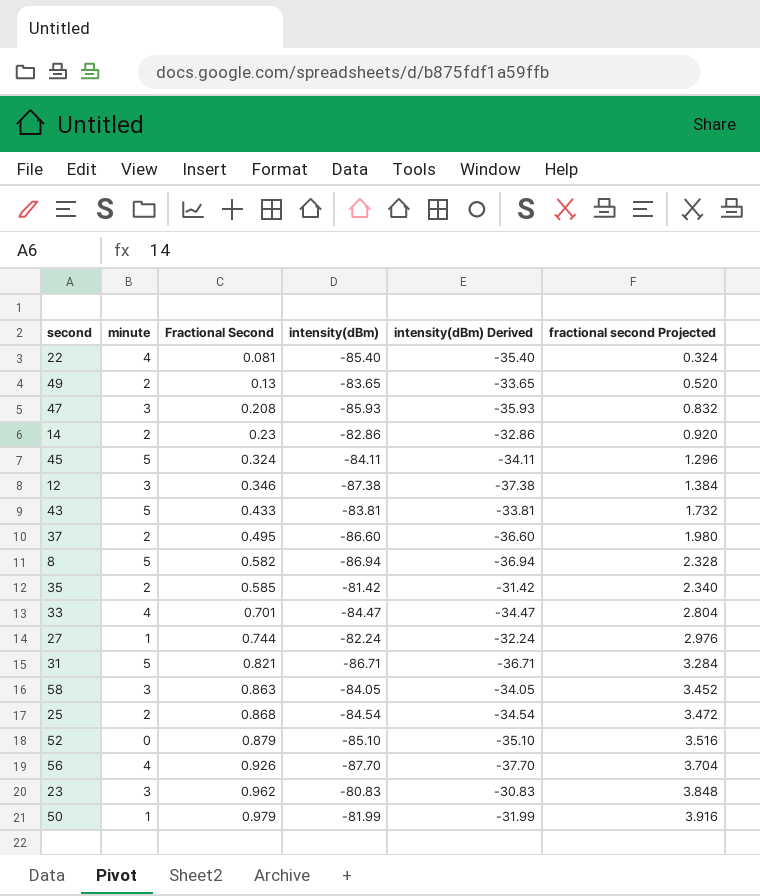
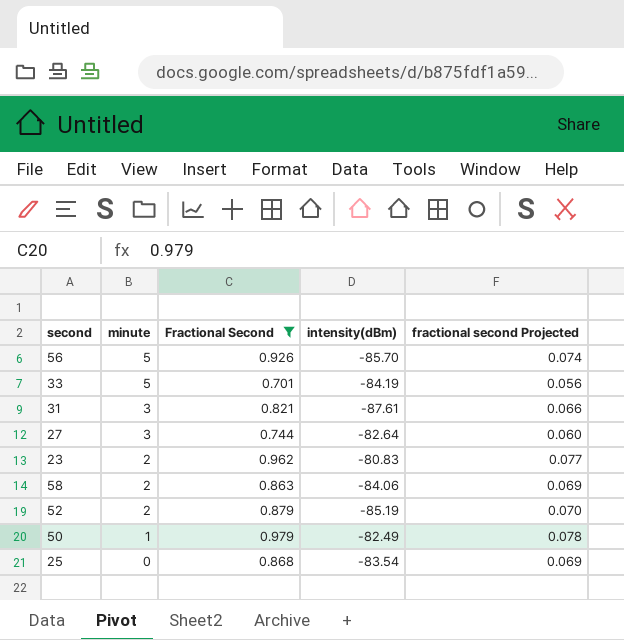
filter: none -> Fractional Second >= 0.701
row order: Fractional Second ascending -> minute descending
column intensity(dBm) Derived | formula: [intensity(dBm)] + 50 -> none
column fractional second Projected | formula: [Fractional Second] * 4 -> [Fractional Second] * 0.08
56 | minute: 4 -> 5
56 | intensity(dBm): -87.70 -> -85.70
33 | minute: 4 -> 5
33 | intensity(dBm): -84.47 -> -84.19
31 | minute: 5 -> 3
31 | intensity(dBm): -86.71 -> -87.61
27 | minute: 1 -> 3
27 | intensity(dBm): -82.24 -> -82.64
23 | minute: 3 -> 2
58 | minute: 3 -> 2
58 | intensity(dBm): -84.05 -> -84.06
52 | minute: 0 -> 2
52 | intensity(dBm): -85.10 -> -85.19
50 | intensity(dBm): -81.99 -> -82.49
25 | minute: 2 -> 0
25 | intensity(dBm): -84.54 -> -83.54

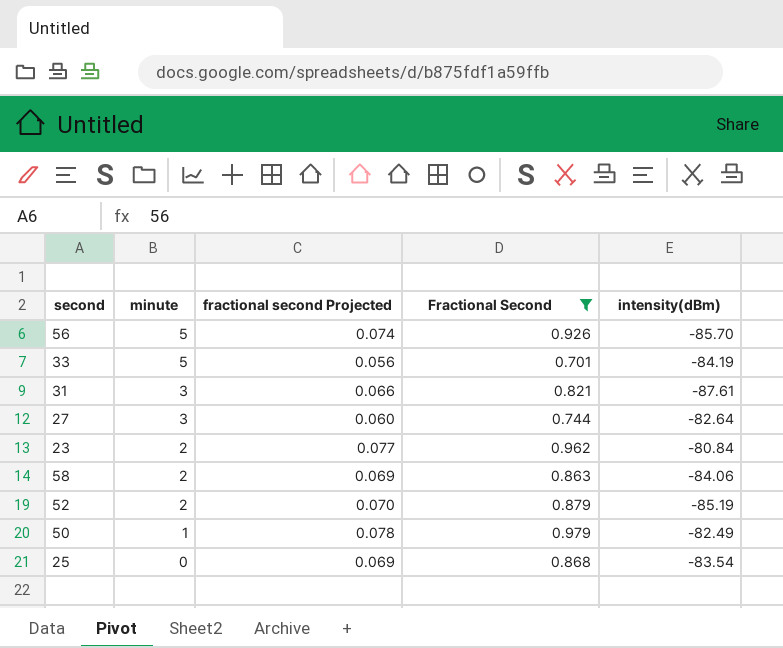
column fractional second Projected | position: 5 -> 3
23 | intensity(dBm): -80.83 -> -80.84

